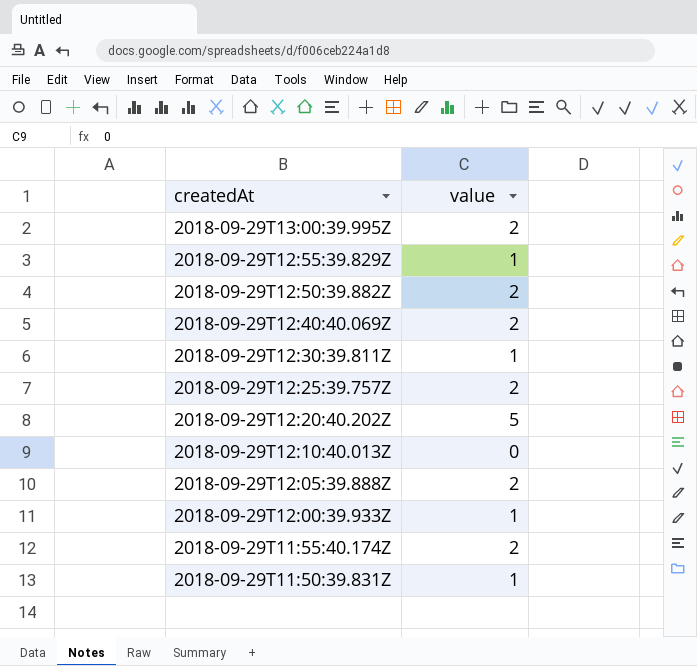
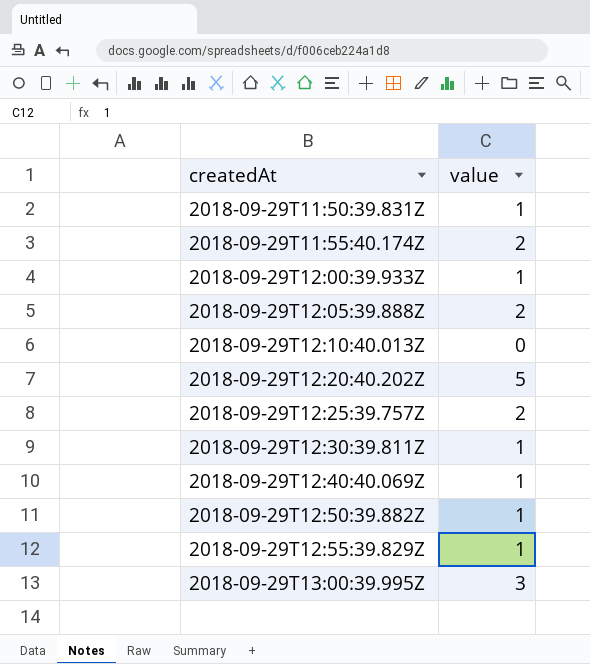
row order: createdAt descending -> createdAt ascending
2018-09-29T12:40:40.069Z | value: 2 -> 1
2018-09-29T12:50:39.882Z | value: 2 -> 1
2018-09-29T13:00:39.995Z | value: 2 -> 3

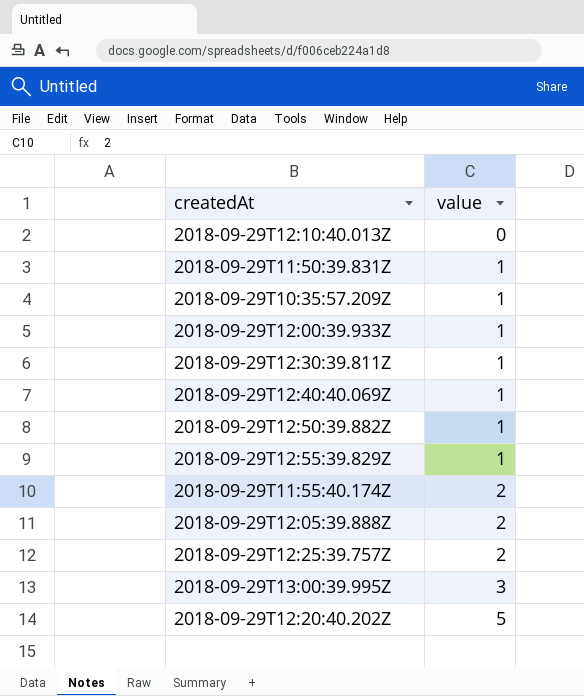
row order: createdAt ascending -> value ascending
row 2018-09-29T10:35:57.209Z: none -> 1

